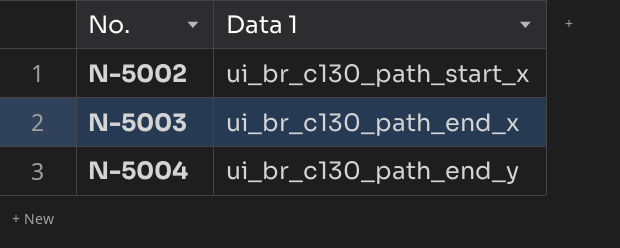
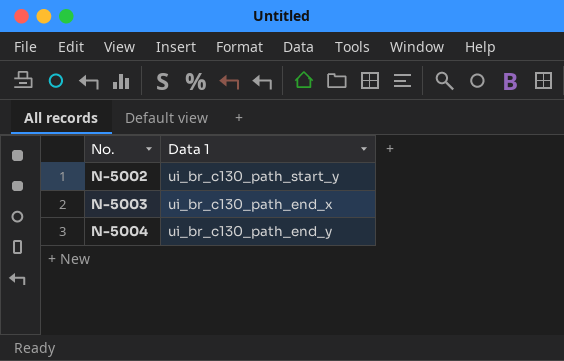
N-5002 | Data 1: ui_br_c130_path_start_x -> ui_br_c130_path_start_y

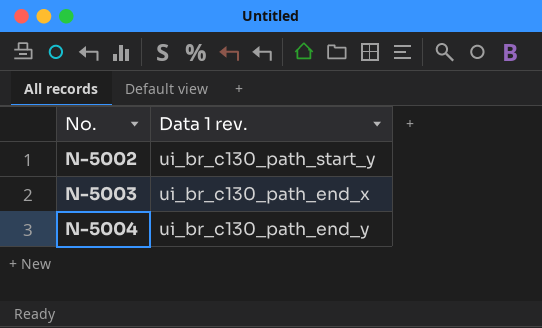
column name: Data 1 -> Data 1 rev.

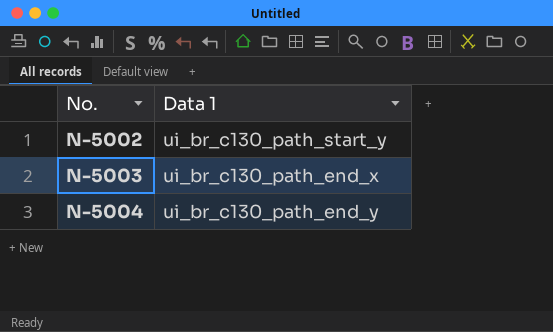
column name: Data 1 rev. -> Data 1

